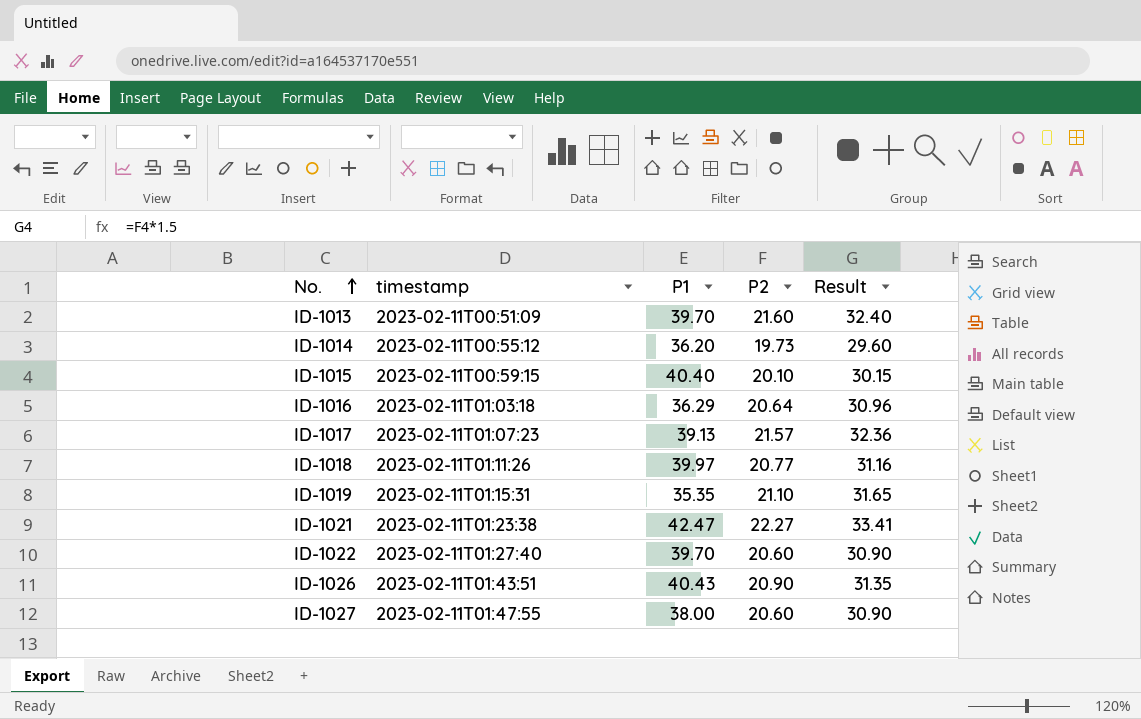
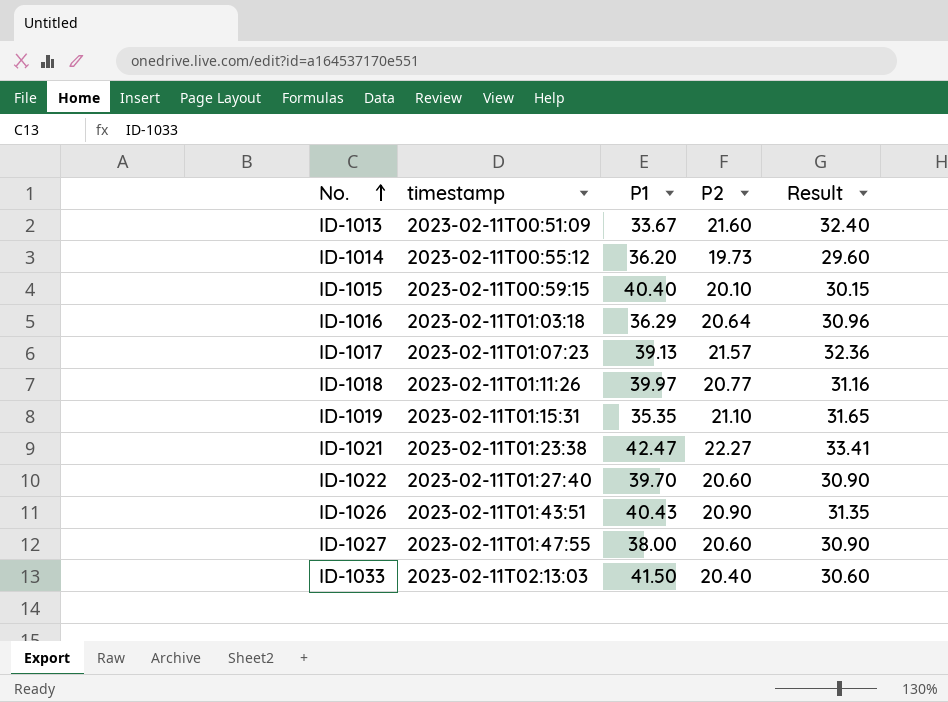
ID-1013 | P1: 39.70 -> 33.67
row ID-1033: none -> 2023-02-11T02:13:03 | 41.50 | 20.40 | 30.60

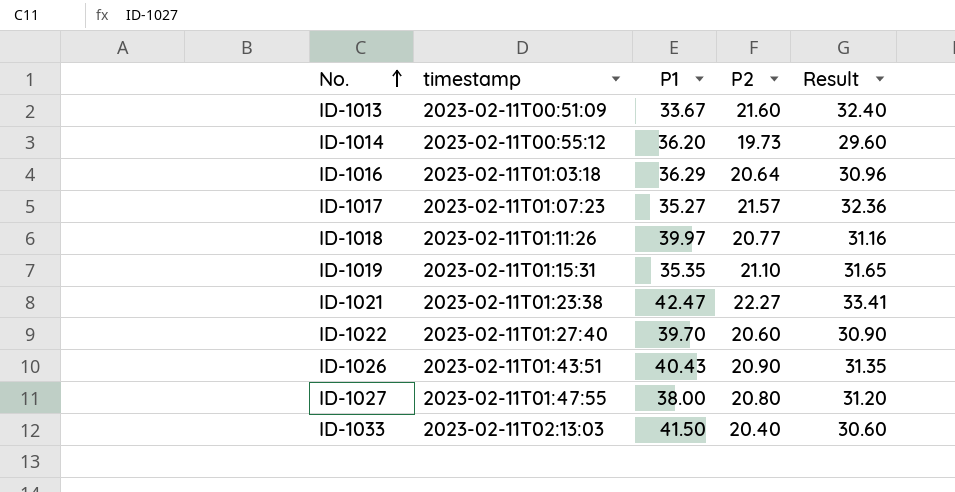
row ID-1015: 2023-02-11T00:59:15 | 40.40 | 20.10 | 30.15 -> none
ID-1017 | P1: 39.13 -> 35.27
ID-1027 | P2: 20.60 -> 20.80
ID-1027 | Result: 30.90 -> 31.20

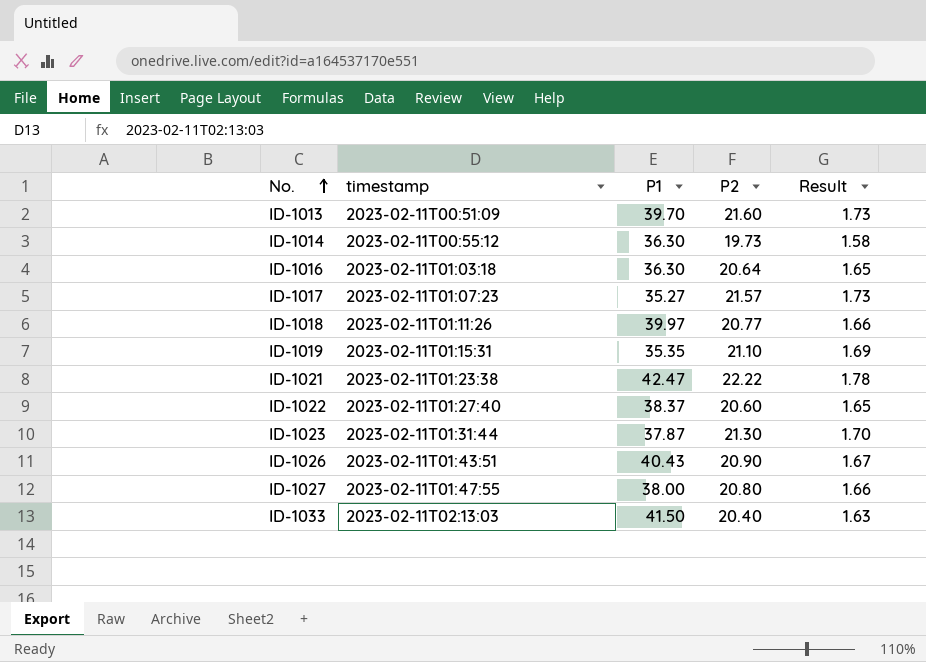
column Result | formula: [P2] * 1.5 -> [P2] * 0.08
ID-1013 | P1: 33.67 -> 39.70
ID-1014 | P1: 36.20 -> 36.30
ID-1016 | P1: 36.29 -> 36.30
ID-1021 | P2: 22.27 -> 22.22
ID-1022 | P1: 39.70 -> 38.37
row ID-1023: none -> 2023-02-11T01:31:44 | 37.87 | 21.30 | 1.70

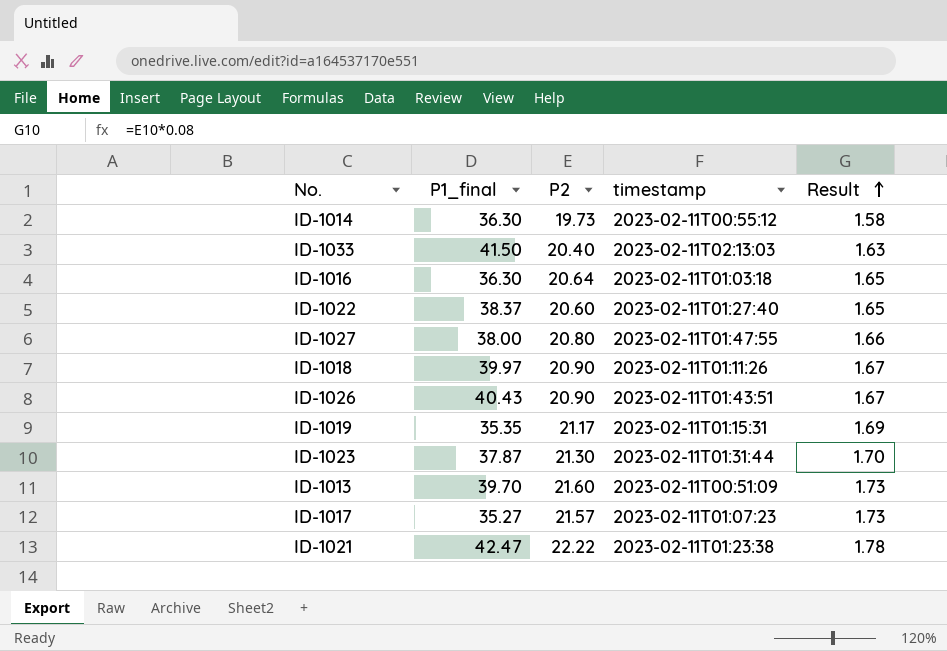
row order: No. ascending -> Result ascending
column name: P1 -> P1_final
column timestamp | position: 2 -> 4
ID-1018 | P2: 20.77 -> 20.90
ID-1018 | Result: 1.66 -> 1.67
ID-1019 | P2: 21.10 -> 21.17

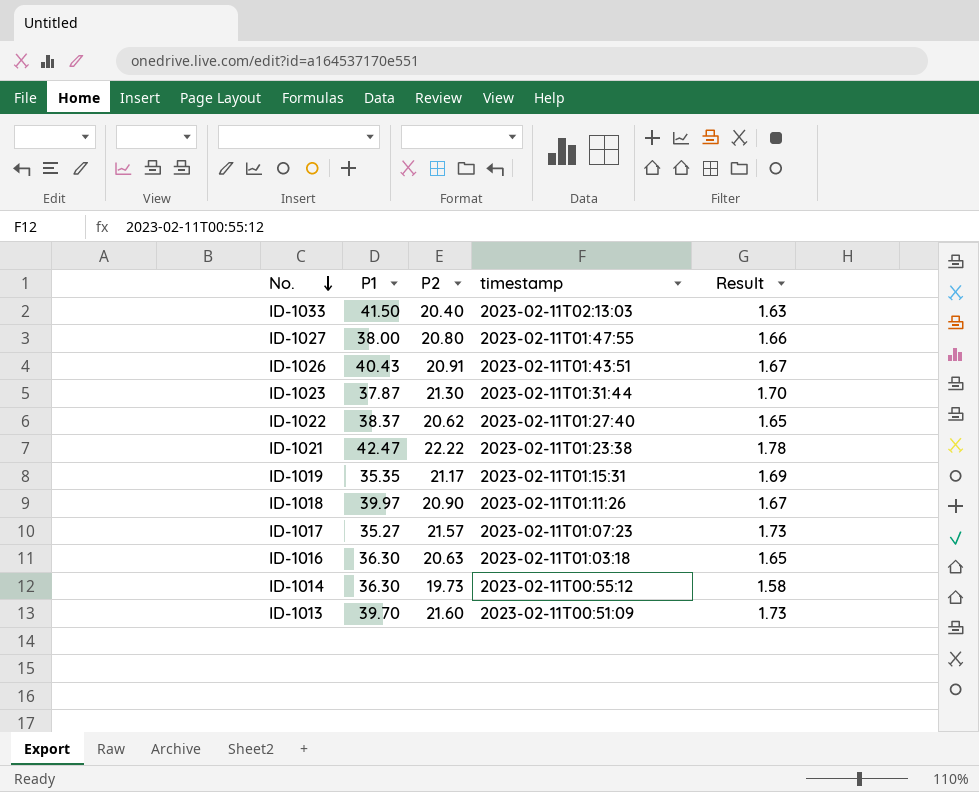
row order: Result ascending -> No. descending
column name: P1_final -> P1
ID-1026 | P2: 20.90 -> 20.91
ID-1022 | P2: 20.60 -> 20.62
ID-1016 | P2: 20.64 -> 20.63

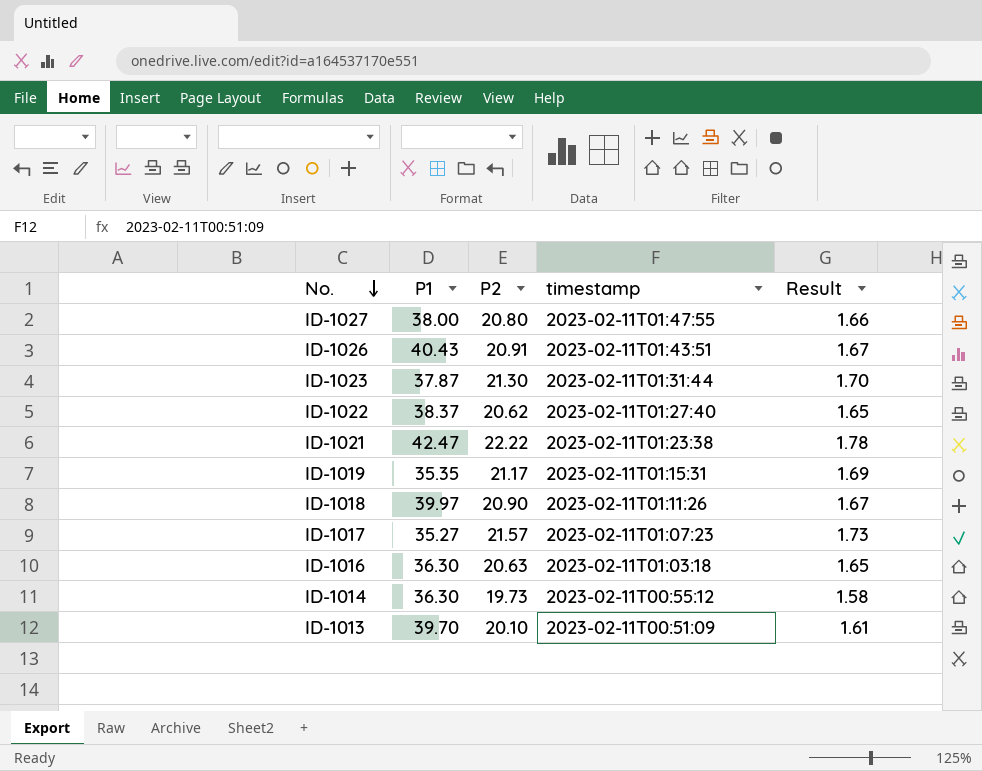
row ID-1033: 41.50 | 20.40 | 2023-02-11T02:13:03 | 1.63 -> none
ID-1013 | P2: 21.60 -> 20.10
ID-1013 | Result: 1.73 -> 1.61

